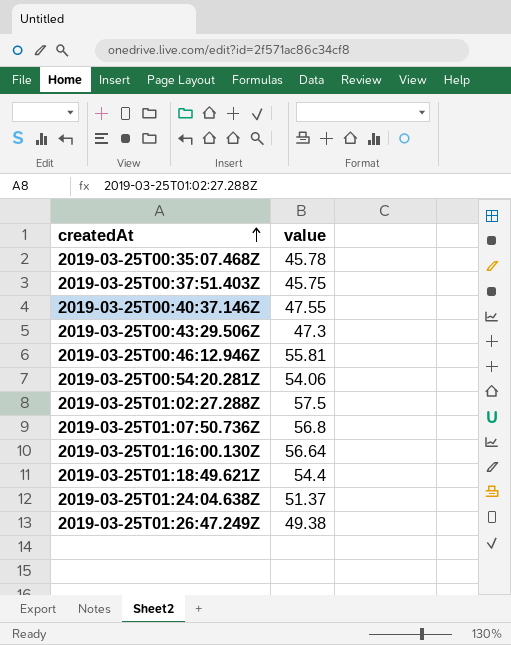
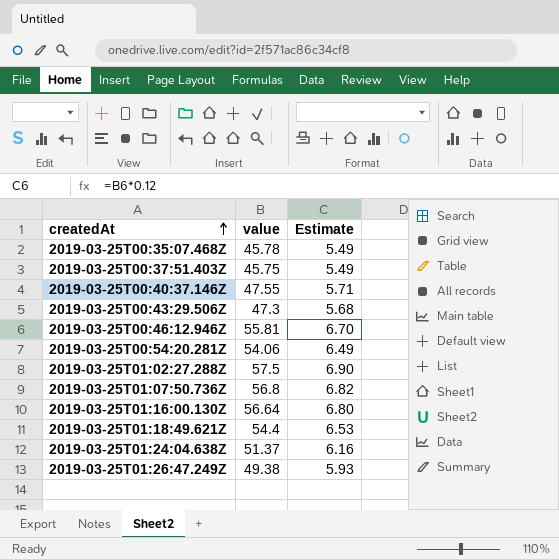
column Estimate | formula: none -> [value] * 0.12

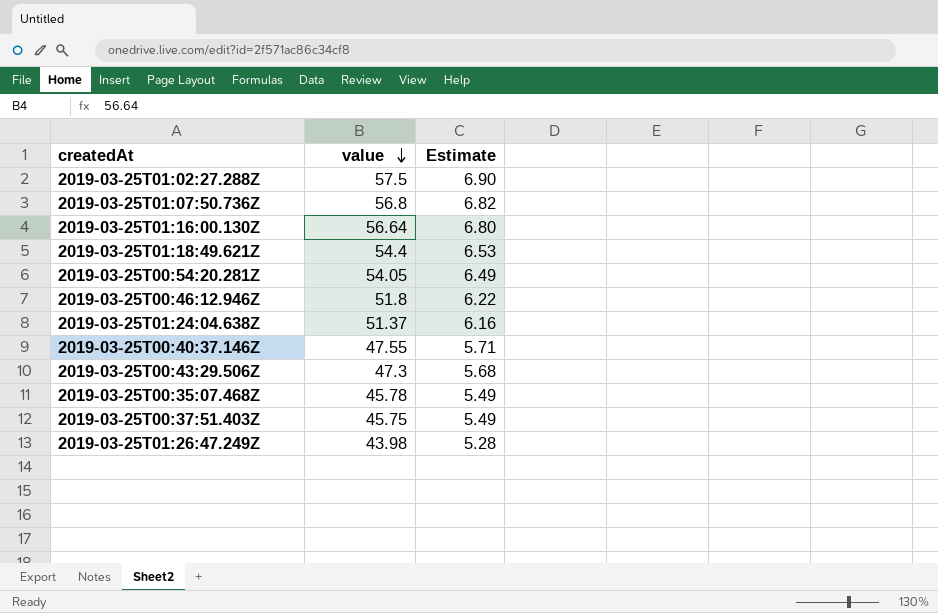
row order: createdAt ascending -> value descending
2019-03-25T00:54:20.281Z | value: 54.06 -> 54.05
2019-03-25T00:46:12.946Z | value: 55.81 -> 51.8
2019-03-25T00:46:12.946Z | Estimate: 6.70 -> 6.22
2019-03-25T01:26:47.249Z | value: 49.38 -> 43.98
2019-03-25T01:26:47.249Z | Estimate: 5.93 -> 5.28

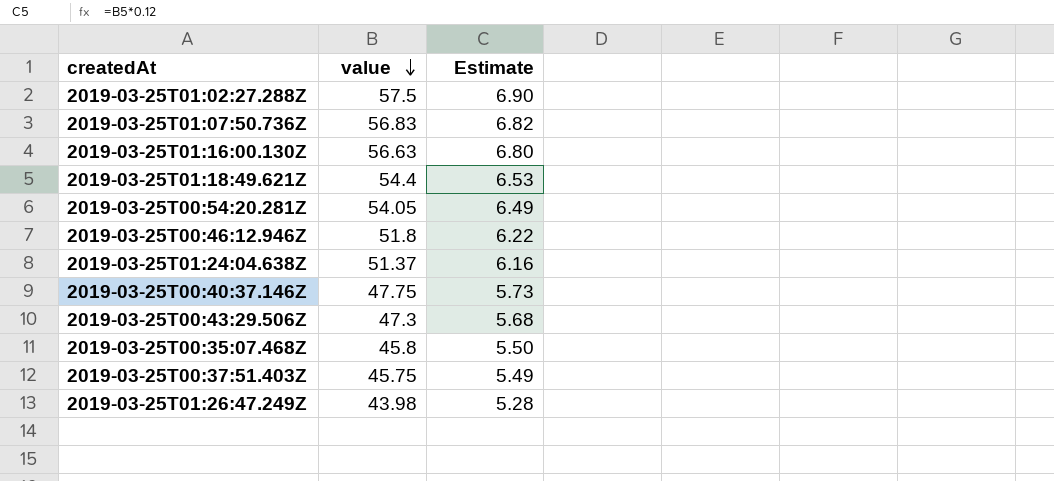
2019-03-25T01:07:50.736Z | value: 56.8 -> 56.83
2019-03-25T01:16:00.130Z | value: 56.64 -> 56.63
2019-03-25T00:40:37.146Z | value: 47.55 -> 47.75
2019-03-25T00:40:37.146Z | Estimate: 5.71 -> 5.73
2019-03-25T00:35:07.468Z | value: 45.78 -> 45.8
2019-03-25T00:35:07.468Z | Estimate: 5.49 -> 5.50

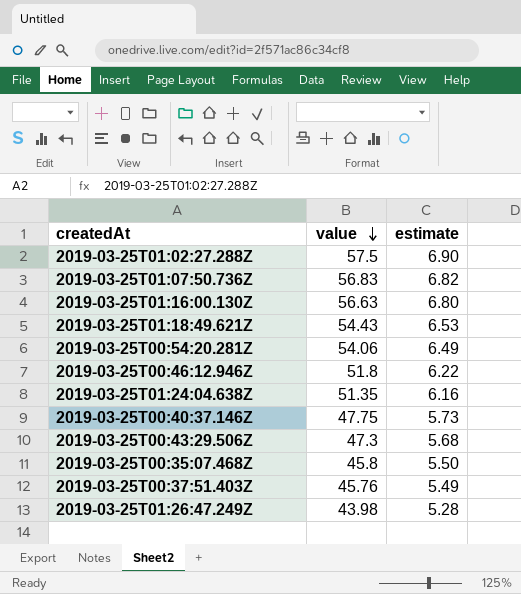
column name: Estimate -> estimate
2019-03-25T01:18:49.621Z | value: 54.4 -> 54.43
2019-03-25T00:54:20.281Z | value: 54.05 -> 54.06
2019-03-25T01:24:04.638Z | value: 51.37 -> 51.35
2019-03-25T00:37:51.403Z | value: 45.75 -> 45.76

